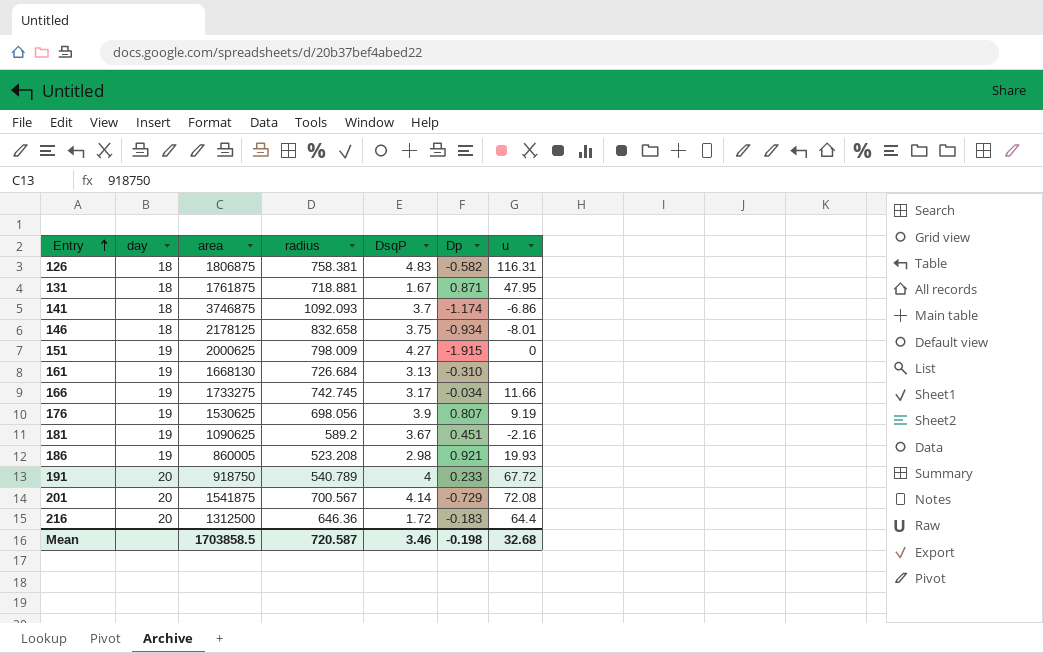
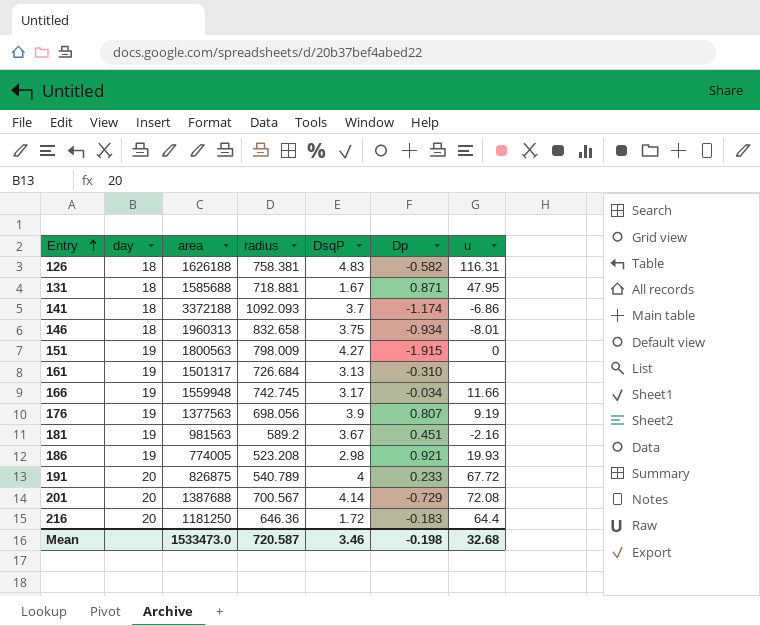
126 | area: 1806875 -> 1626188
131 | area: 1761875 -> 1585688
141 | area: 3746875 -> 3372188
146 | area: 2178125 -> 1960313
151 | area: 2000625 -> 1800563
161 | area: 1668130 -> 1501317
166 | area: 1733275 -> 1559948
176 | area: 1530625 -> 1377563
181 | area: 1090625 -> 981563
186 | area: 860005 -> 774005
191 | area: 918750 -> 826875
201 | area: 1541875 -> 1387688
216 | area: 1312500 -> 1181250
Mean | area: 1703858.5 -> 1533473.0

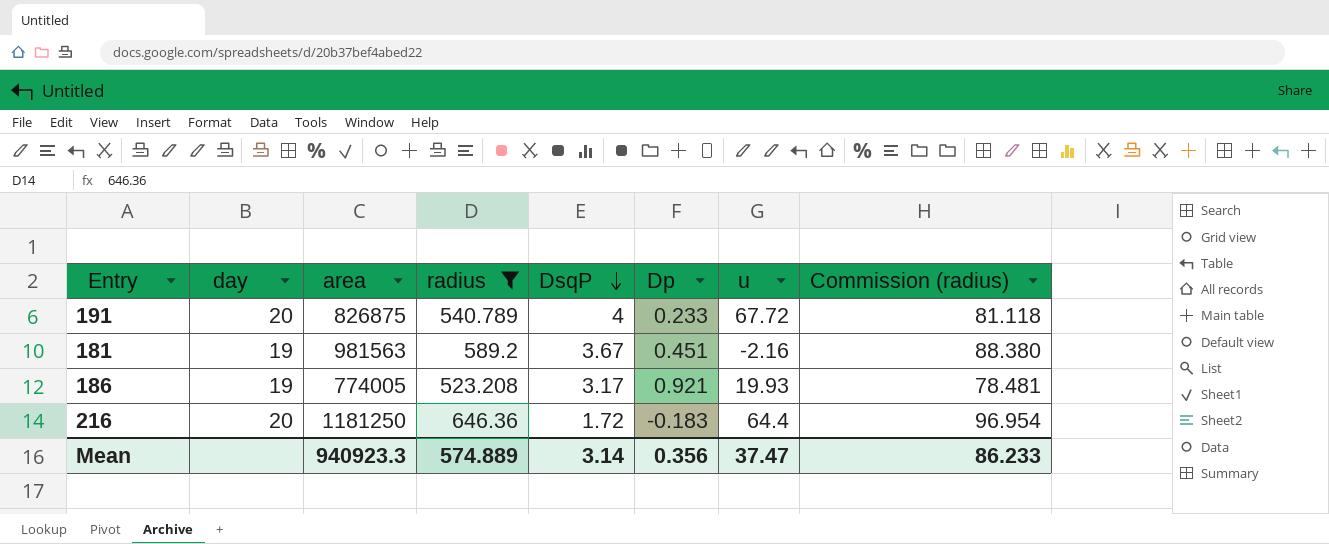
filter: none -> radius <= 646.36
row order: Entry ascending -> DsqP descending
column Commission (radius) | formula: none -> [radius] * 0.15
186 | DsqP: 2.98 -> 3.17
Mean | area: 1533473.0 -> 940923.3
Mean | radius: 720.587 -> 574.889
Mean | DsqP: 3.46 -> 3.14
Mean | Dp: -0.198 -> 0.356
Mean | u: 32.68 -> 37.47

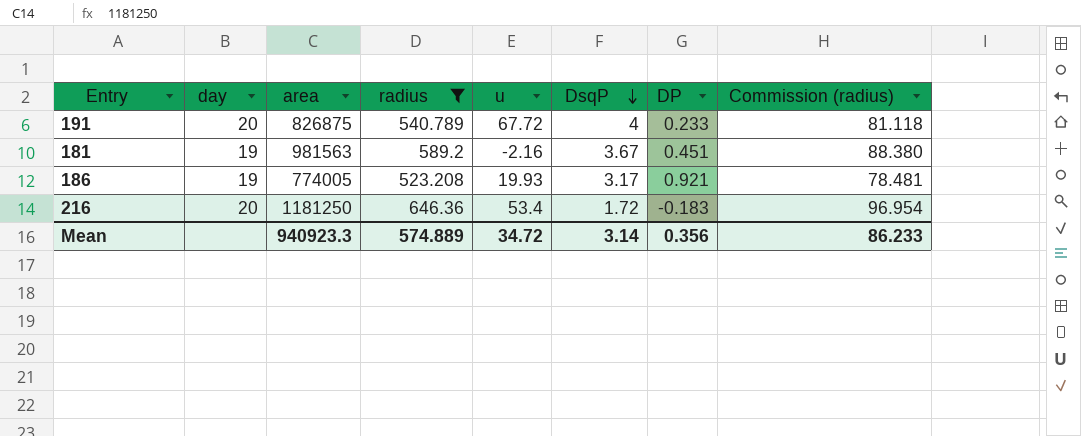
column u | position: 7 -> 5
column name: Dp -> DP
216 | u: 64.4 -> 53.4
Mean | u: 37.47 -> 34.72

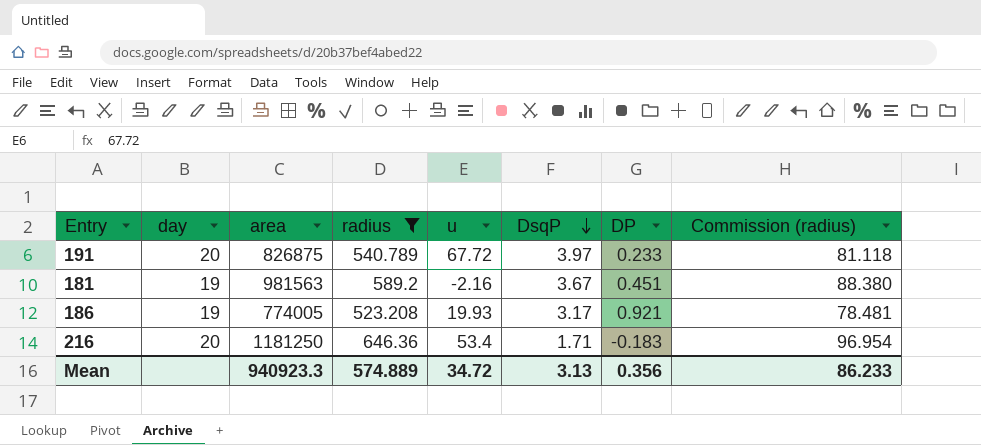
191 | DsqP: 4 -> 3.97
216 | DsqP: 1.72 -> 1.71
Mean | DsqP: 3.14 -> 3.13

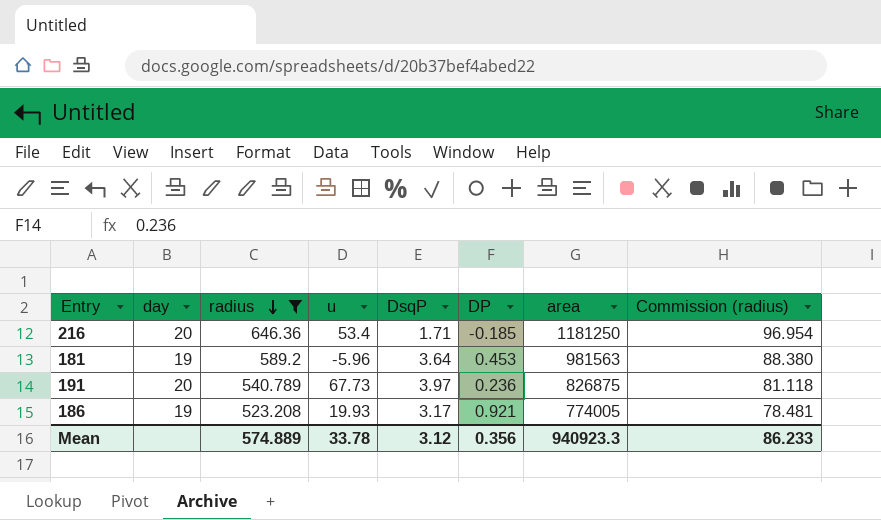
row order: DsqP descending -> radius descending
column area | position: 3 -> 7
216 | DP: -0.183 -> -0.185
181 | u: -2.16 -> -5.96
181 | DsqP: 3.67 -> 3.64
181 | DP: 0.451 -> 0.453
191 | u: 67.72 -> 67.73
191 | DP: 0.233 -> 0.236
Mean | u: 34.72 -> 33.78
Mean | DsqP: 3.13 -> 3.12

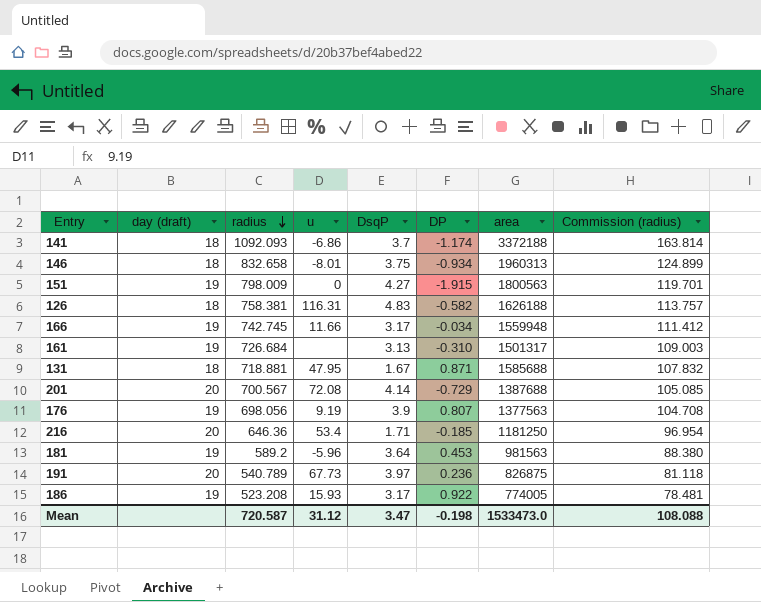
filter: radius <= 646.36 -> none
column name: day -> day (draft)
186 | u: 19.93 -> 15.93
186 | DP: 0.921 -> 0.922
Mean | radius: 574.889 -> 720.587
Mean | u: 33.78 -> 31.12
Mean | DsqP: 3.12 -> 3.47
Mean | DP: 0.356 -> -0.198
Mean | area: 940923.3 -> 1533473.0
Mean | Commission (radius): 86.233 -> 108.088

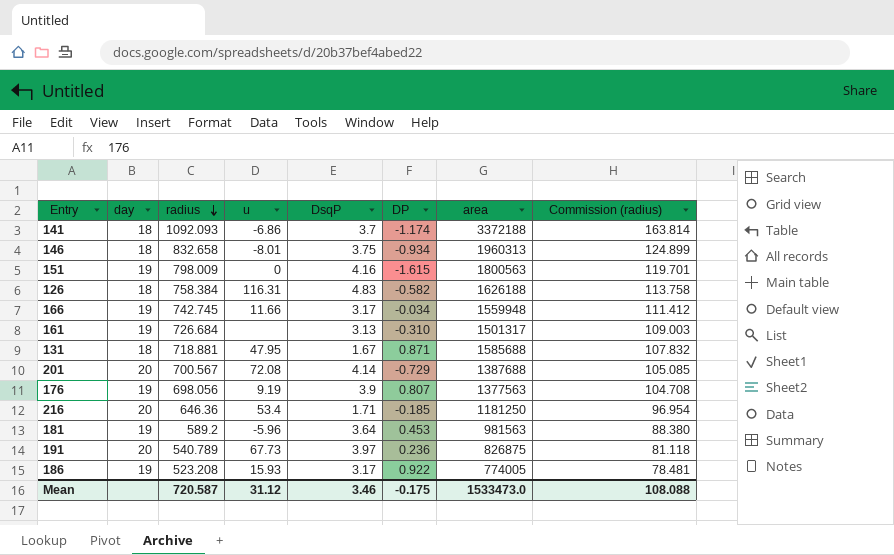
column name: day (draft) -> day
151 | DsqP: 4.27 -> 4.16
151 | DP: -1.915 -> -1.615
126 | radius: 758.381 -> 758.384
126 | Commission (radius): 113.757 -> 113.758
Mean | DsqP: 3.47 -> 3.46
Mean | DP: -0.198 -> -0.175

